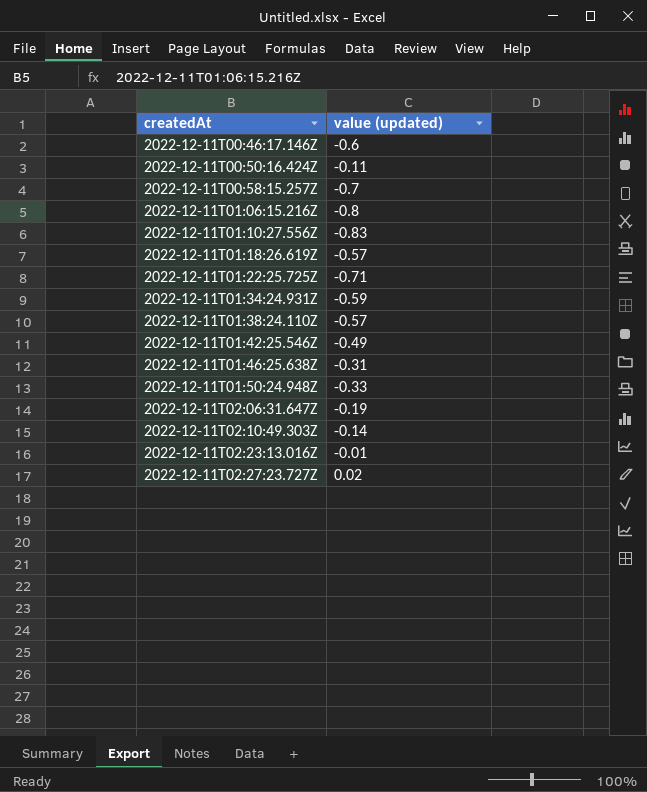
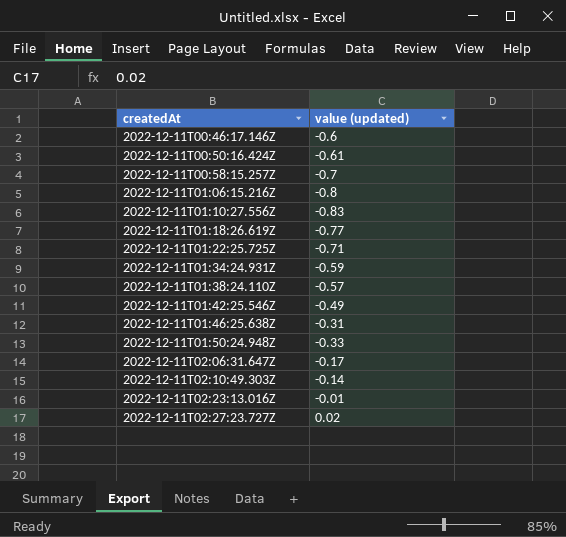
2022-12-11T00:50:16.424Z | value (updated): -0.11 -> -0.61
2022-12-11T01:18:26.619Z | value (updated): -0.57 -> -0.77
2022-12-11T02:06:31.647Z | value (updated): -0.19 -> -0.17

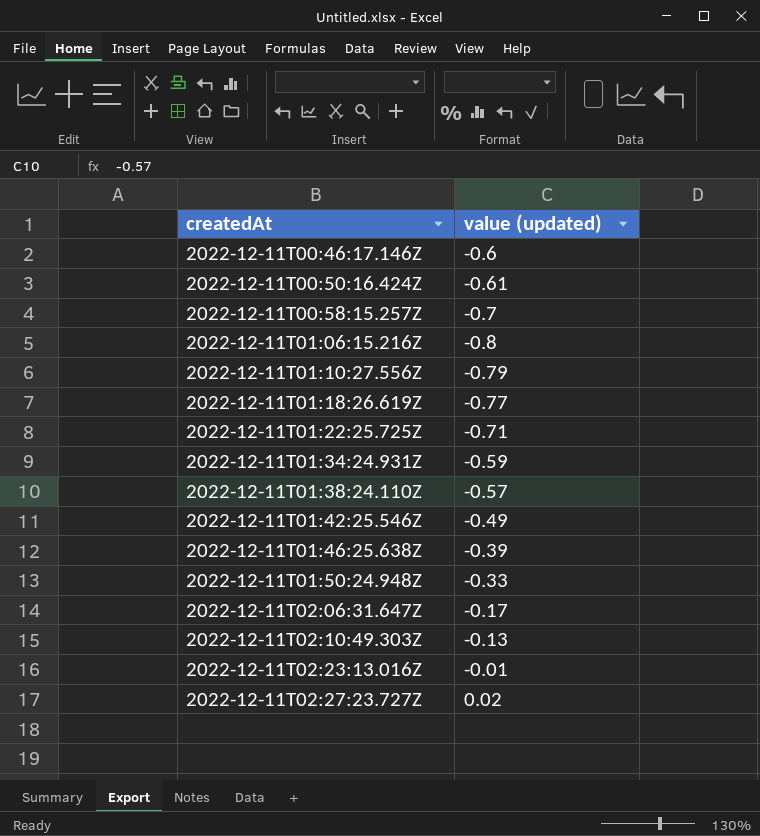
2022-12-11T01:10:27.556Z | value (updated): -0.83 -> -0.79
2022-12-11T01:46:25.638Z | value (updated): -0.31 -> -0.39
2022-12-11T02:10:49.303Z | value (updated): -0.14 -> -0.13

